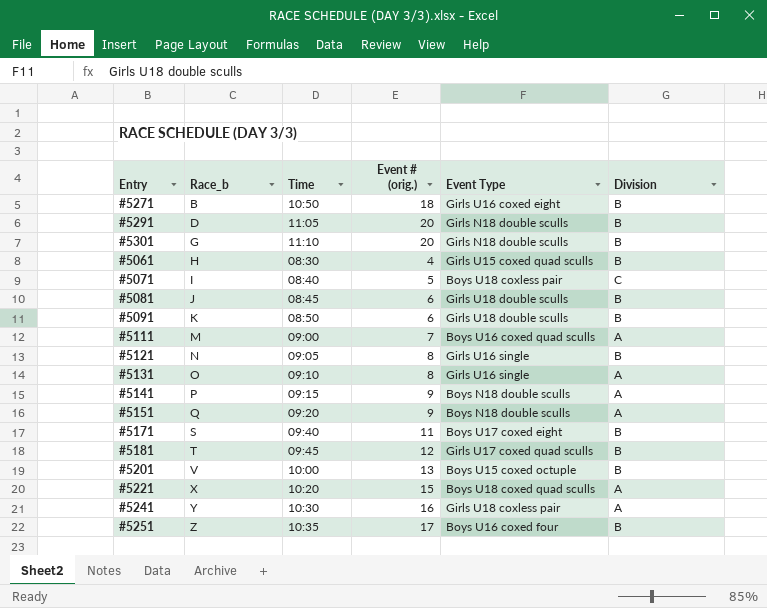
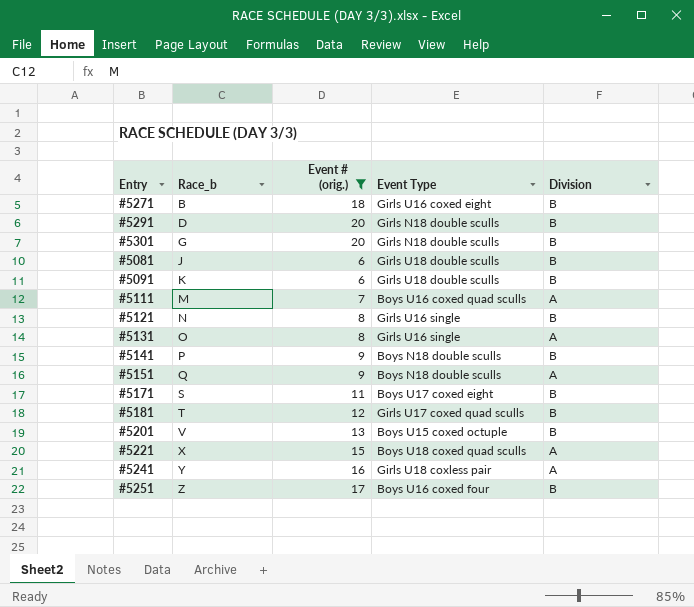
filter: none -> Event # (orig.) >= 6
column Time | position: 3 -> none
#5141 | Division: A -> B

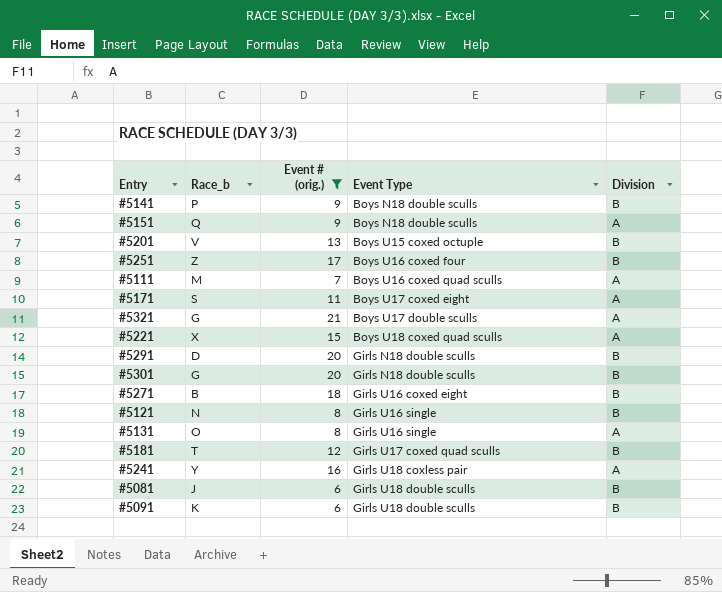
row order: Race_b ascending -> Event Type ascending
#5171 | Division: B -> A
row #5321: none -> G | 21 | Boys U17 double sculls | A

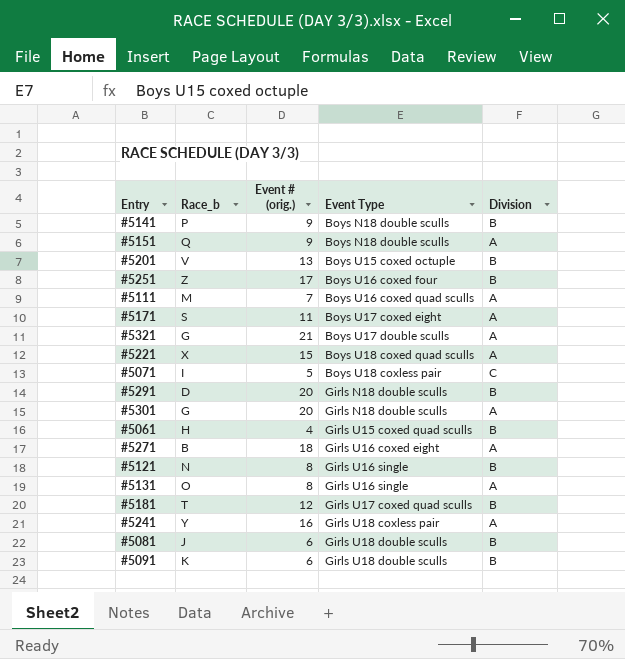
filter: Event # (orig.) >= 6 -> none
#5301 | Division: B -> A
#5271 | Division: B -> A

